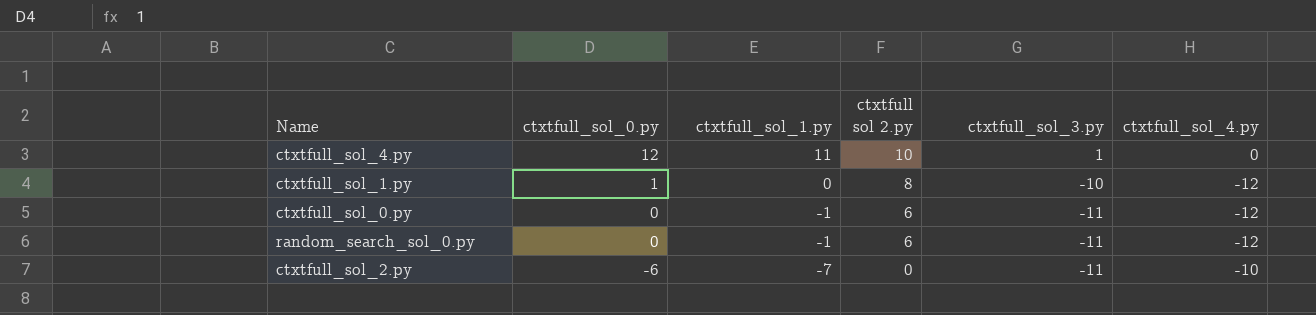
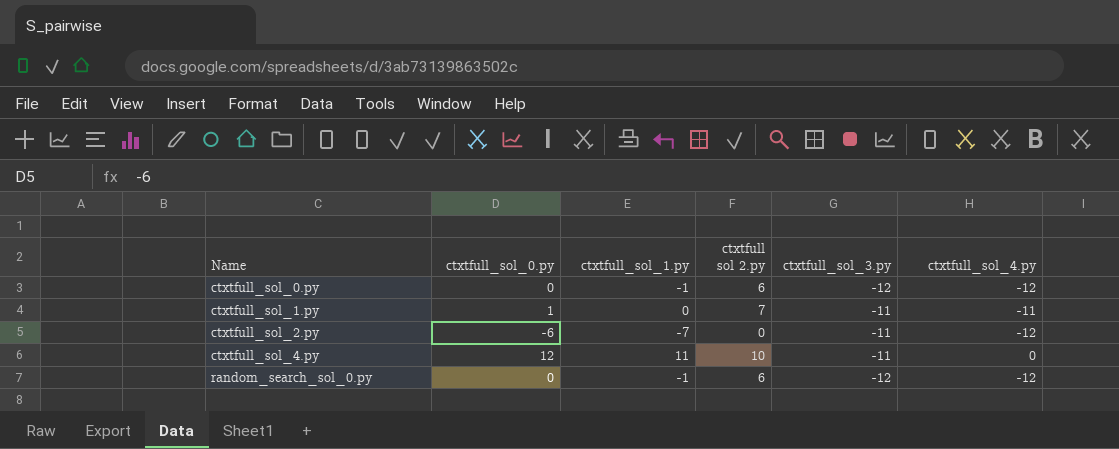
row order: ctxtfull_sol_0.py descending -> Name ascending
ctxtfull_sol_0.py | ctxtfull_sol_3.py: -11 -> -12
ctxtfull_sol_1.py | ctxtfull sol 2.py: 8 -> 7
ctxtfull_sol_1.py | ctxtfull_sol_3.py: -10 -> -11
ctxtfull_sol_1.py | ctxtfull_sol_4.py: -12 -> -11
ctxtfull_sol_2.py | ctxtfull_sol_4.py: -10 -> -12
ctxtfull_sol_4.py | ctxtfull_sol_3.py: 1 -> -11
random_search_sol_0.py | ctxtfull_sol_3.py: -11 -> -12

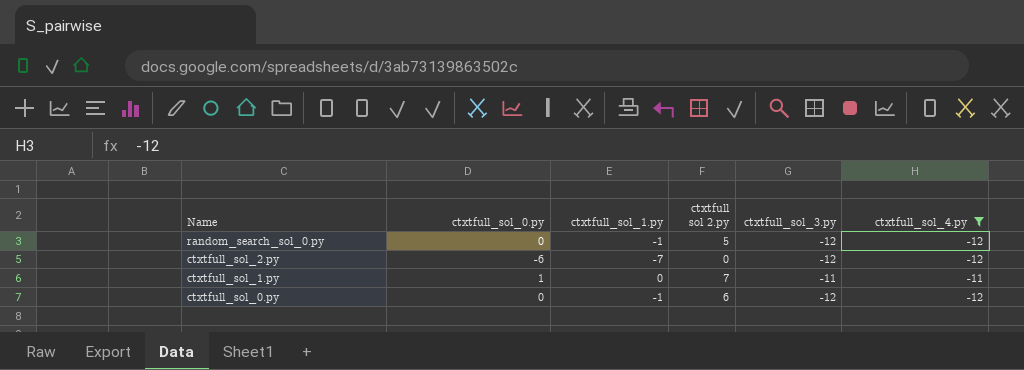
filter: none -> ctxtfull_sol_4.py != 0
row order: Name ascending -> Name descending
random_search_sol_0.py | ctxtfull sol 2.py: 6 -> 5
ctxtfull_sol_2.py | ctxtfull_sol_3.py: -11 -> -12

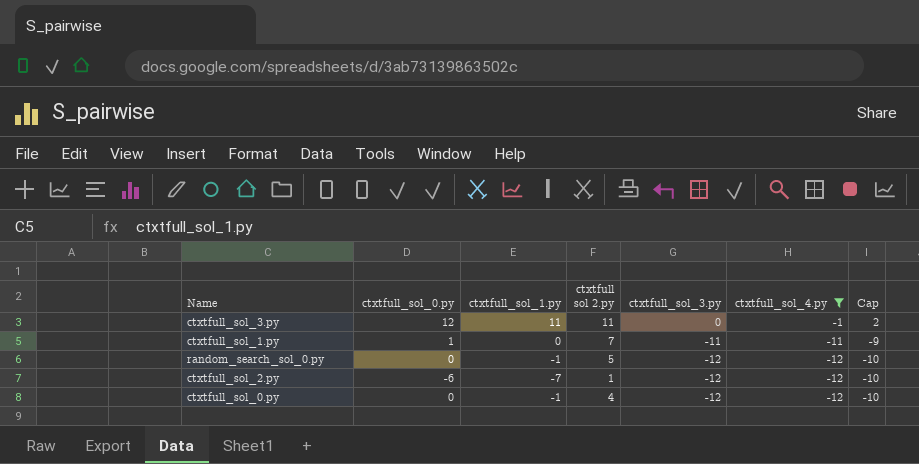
row order: Name descending -> ctxtfull_sol_3.py descending
column Cap | formula: none -> [ctxtfull_sol_3.py] + 2
row ctxtfull_sol_3.py: none -> 12 | 11 | 11 | 0 | -1 | 2
ctxtfull_sol_2.py | ctxtfull sol 2.py: 0 -> 1
ctxtfull_sol_0.py | ctxtfull sol 2.py: 6 -> 4

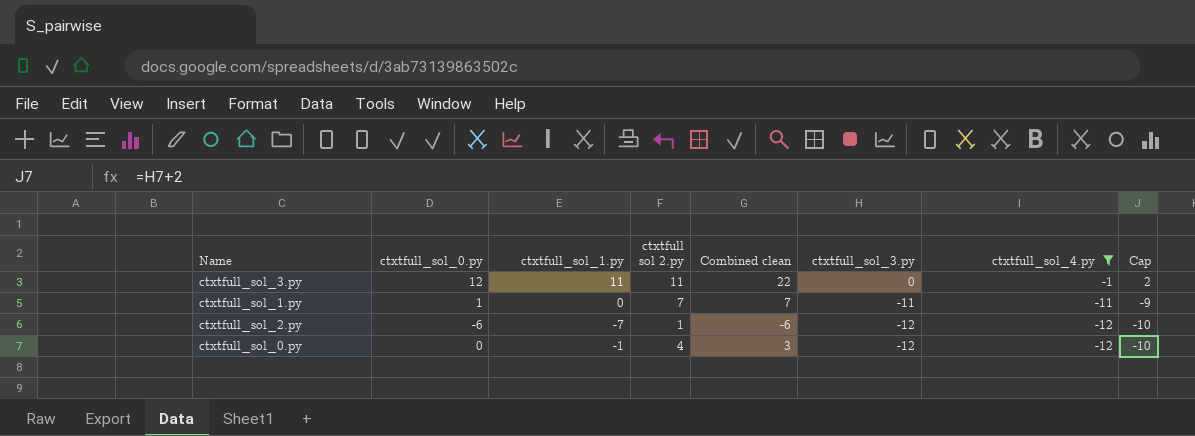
column Combined clean | formula: none -> [ctxtfull_sol_1.py] + [ctxtfull sol 2.py]
row random_search_sol_0.py: 0 | -1 | 5 | -12 | -12 | -10 -> none

